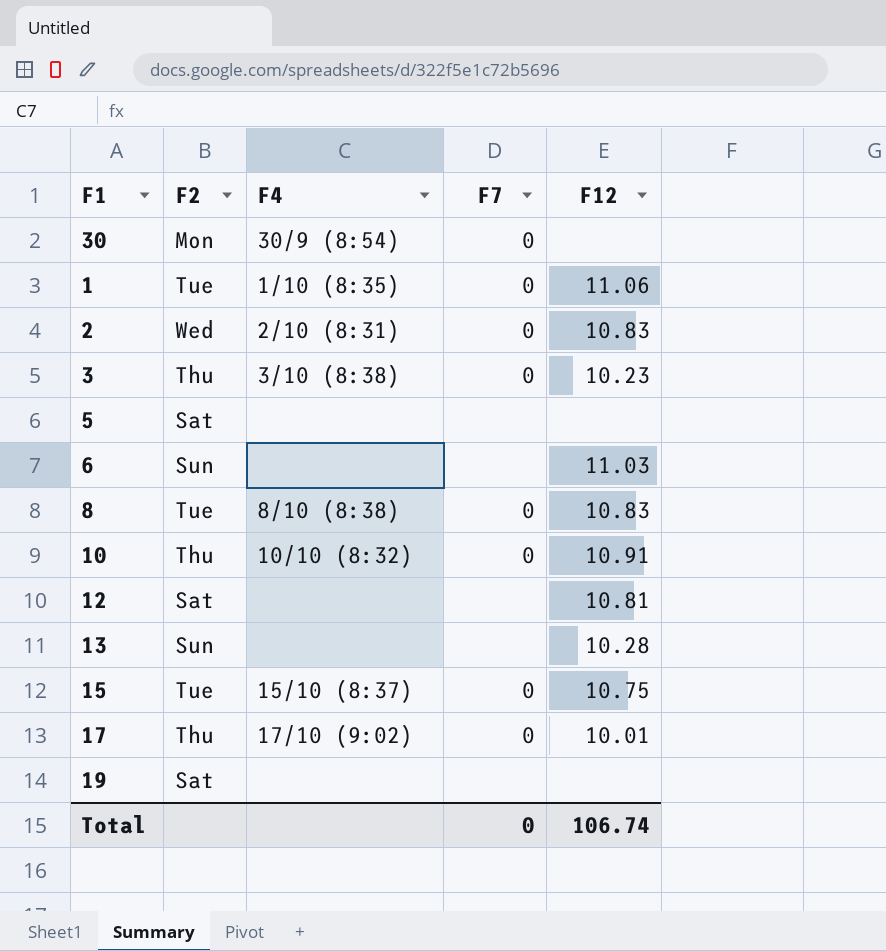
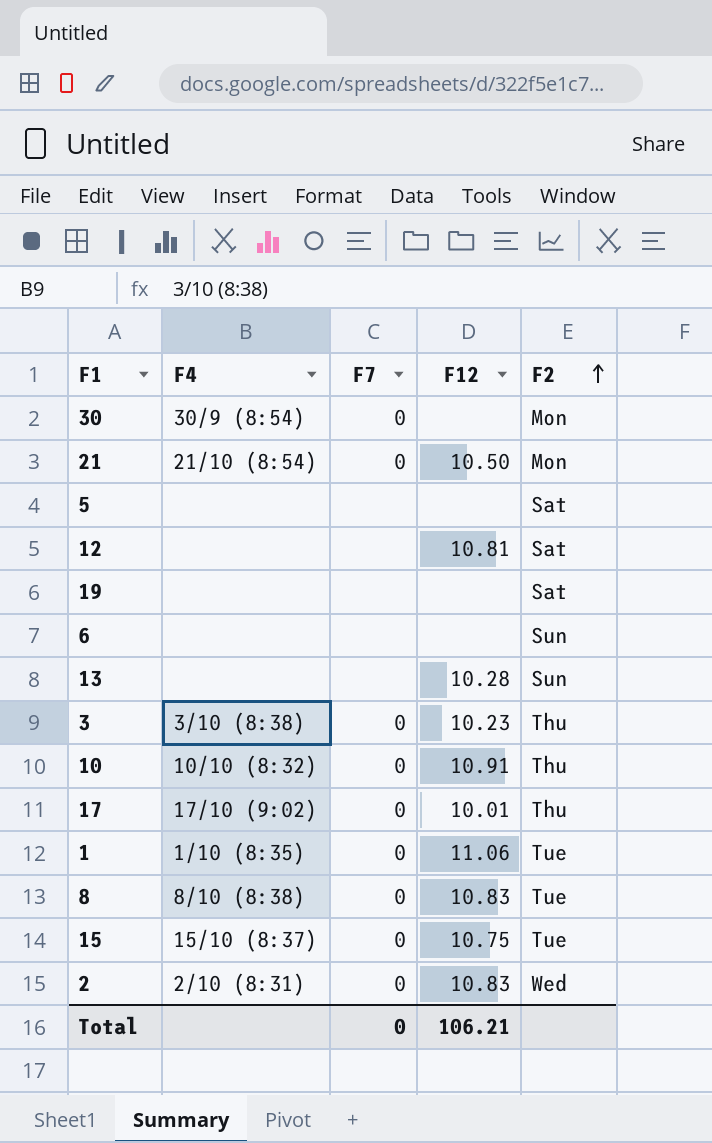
row order: none -> F2 ascending
column F2 | position: 2 -> 5
row 21: none -> 21/10 (8:54) | 0 | 10.50 | Mon
6 | F12: 11.03 -> none
Total | F12: 106.74 -> 106.21

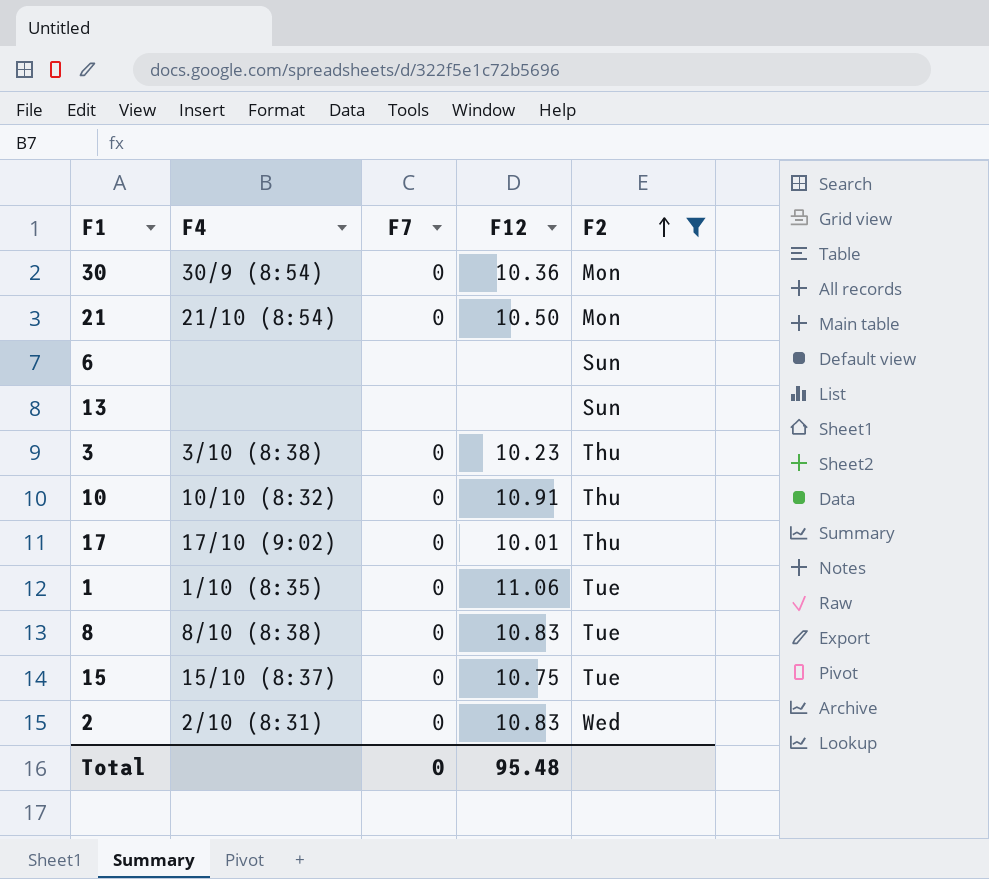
filter: none -> F2 != Sat
30 | F12: none -> 10.36
13 | F12: 10.28 -> none
Total | F12: 106.21 -> 95.48

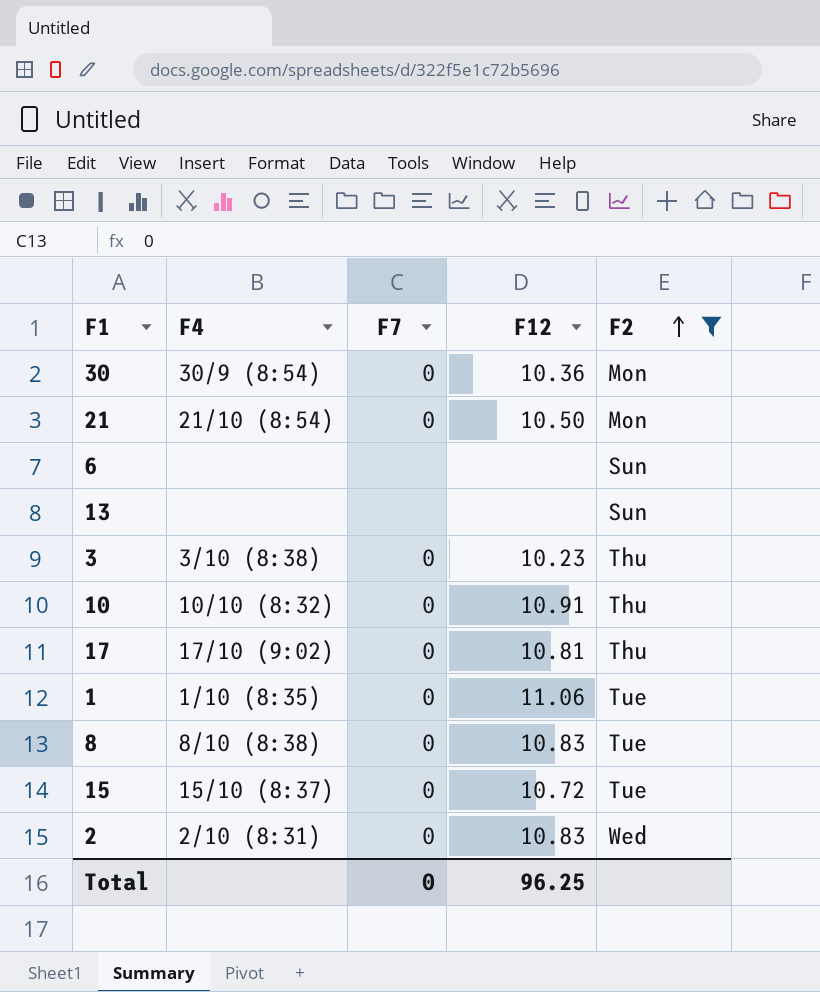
17 | F12: 10.01 -> 10.81
15 | F12: 10.75 -> 10.72
Total | F12: 95.48 -> 96.25

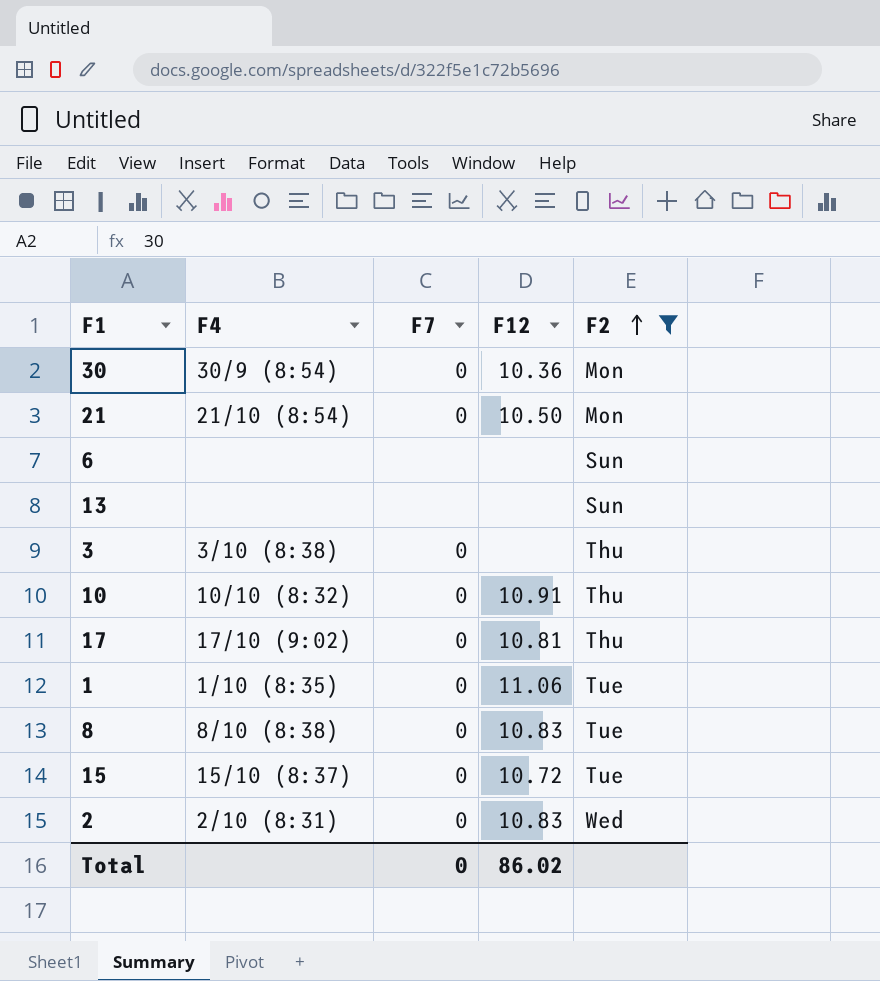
3 | F12: 10.23 -> none
Total | F12: 96.25 -> 86.02

